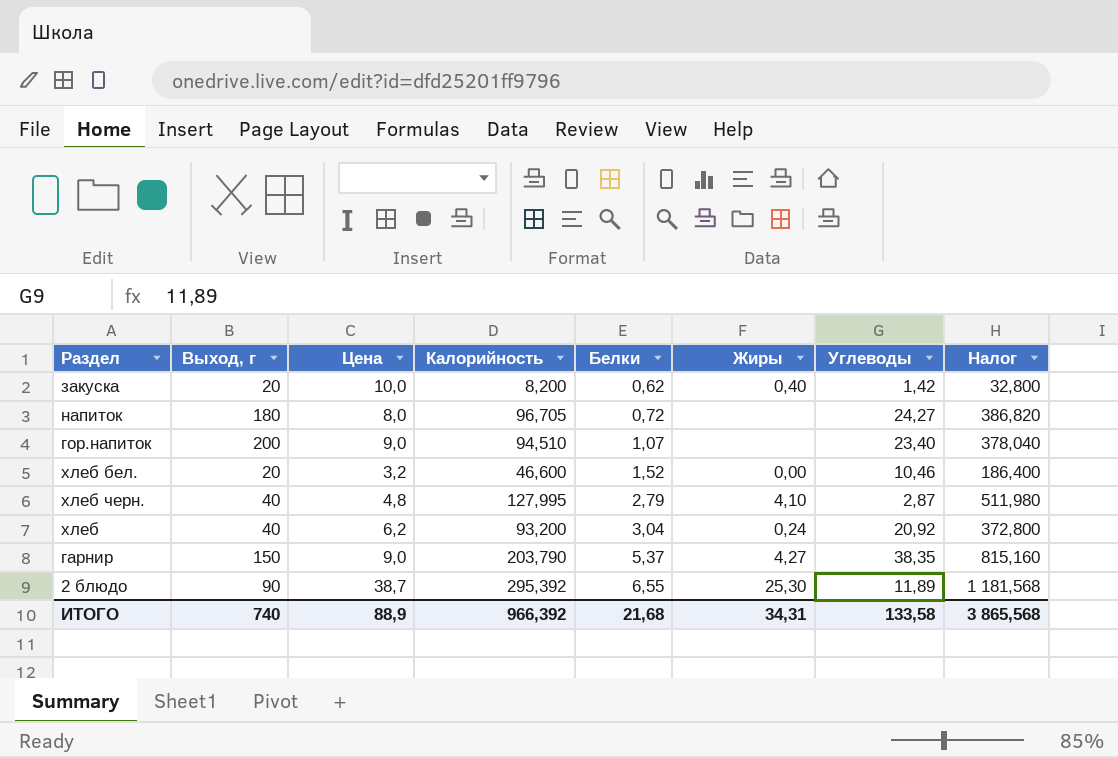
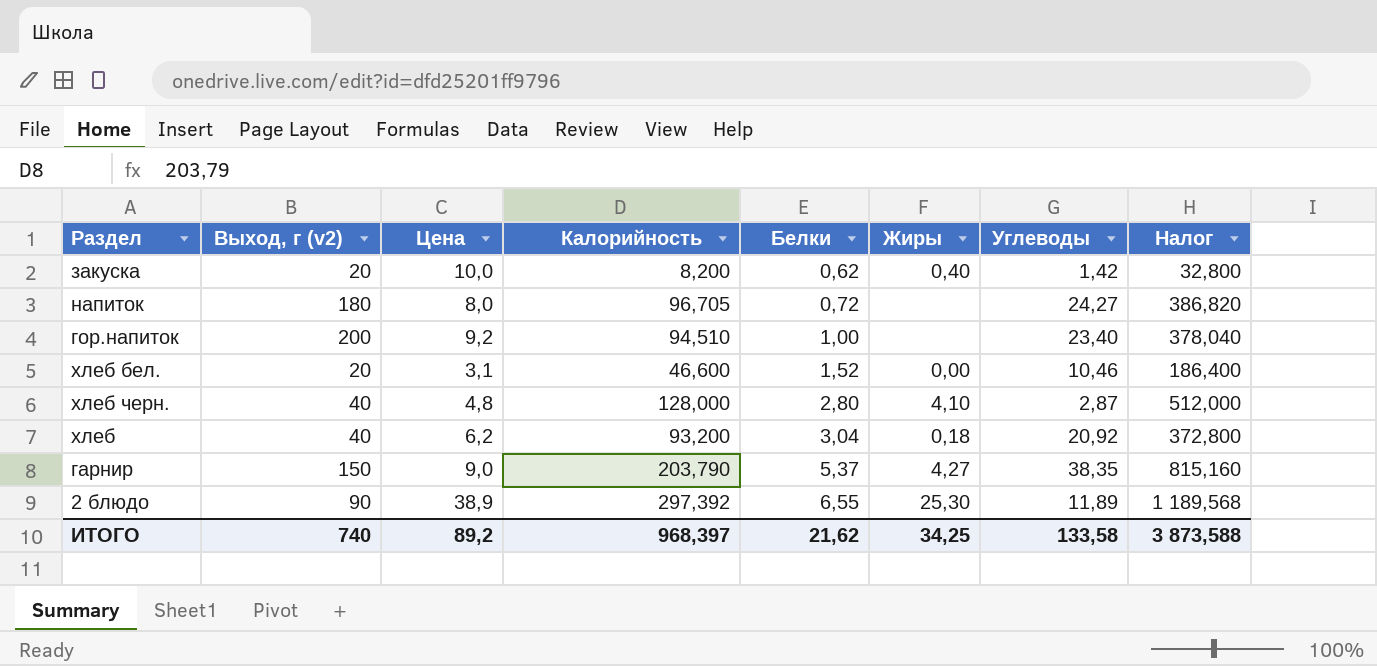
column name: Выход, г -> Выход, г (v2)
гор.напиток | Цена: 9,0 -> 9,2
гор.напиток | Белки: 1,07 -> 1,00
хлеб бел. | Цена: 3,2 -> 3,1
хлеб черн. | Калорийность: 127,995 -> 128,000
хлеб черн. | Белки: 2,79 -> 2,80
хлеб черн. | Налог: 511,980 -> 512,000
хлеб | Жиры: 0,24 -> 0,18
2 блюдо | Цена: 38,7 -> 38,9
2 блюдо | Калорийность: 295,392 -> 297,392
2 блюдо | Налог: 1 181,568 -> 1 189,568
ИТОГО | Цена: 88,9 -> 89,2
ИТОГО | Калорийность: 966,392 -> 968,397
ИТОГО | Белки: 21,68 -> 21,62
ИТОГО | Жиры: 34,31 -> 34,25
ИТОГО | Налог: 3 865,568 -> 3 873,588

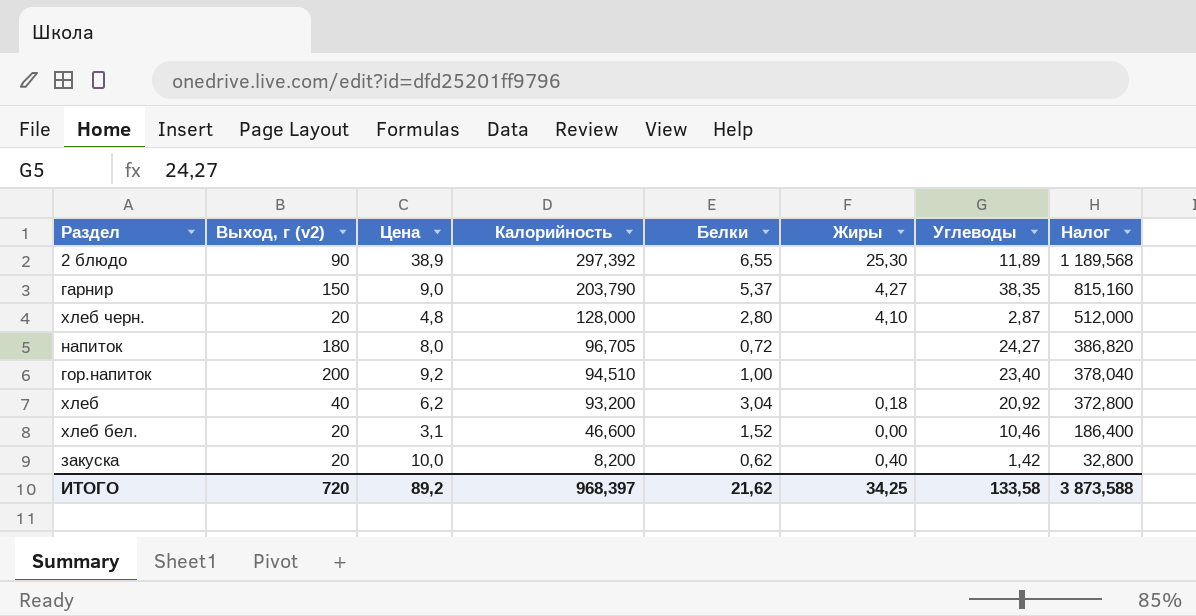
row order: Белки ascending -> Калорийность descending
хлеб черн. | Выход, г (v2): 40 -> 20
ИТОГО | Выход, г (v2): 740 -> 720

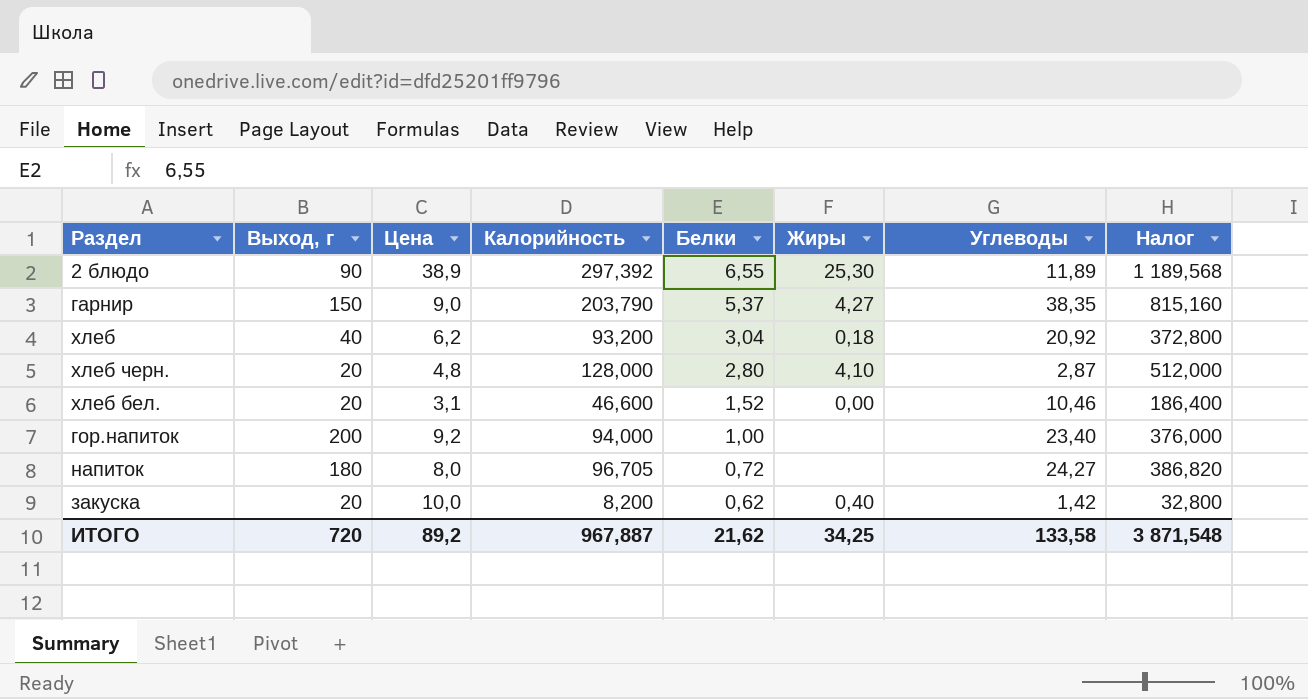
row order: Калорийность descending -> Белки descending
column name: Выход, г (v2) -> Выход, г
гор.напиток | Калорийность: 94,510 -> 94,000
гор.напиток | Налог: 378,040 -> 376,000
ИТОГО | Калорийность: 968,397 -> 967,887
ИТОГО | Налог: 3 873,588 -> 3 871,548

